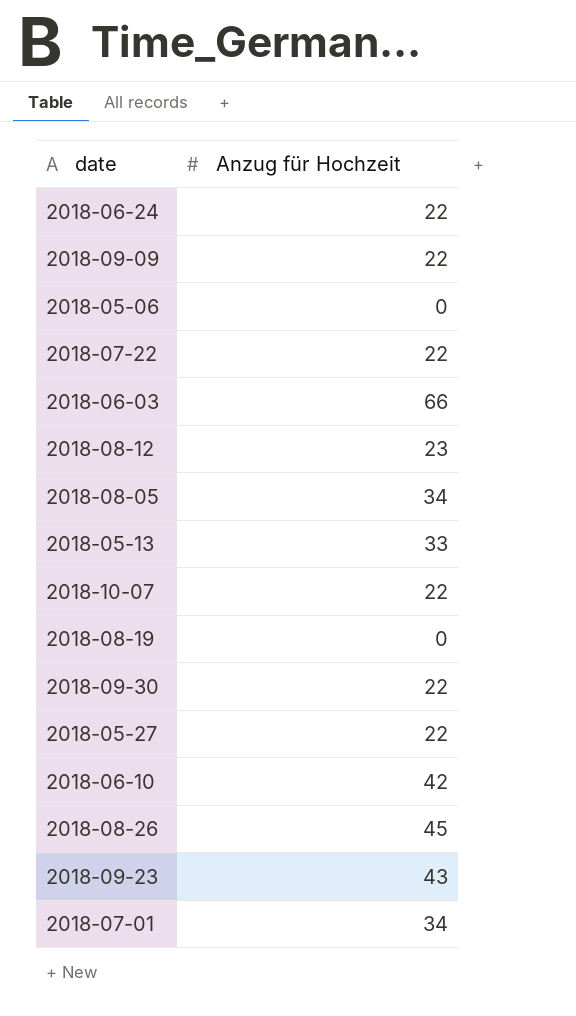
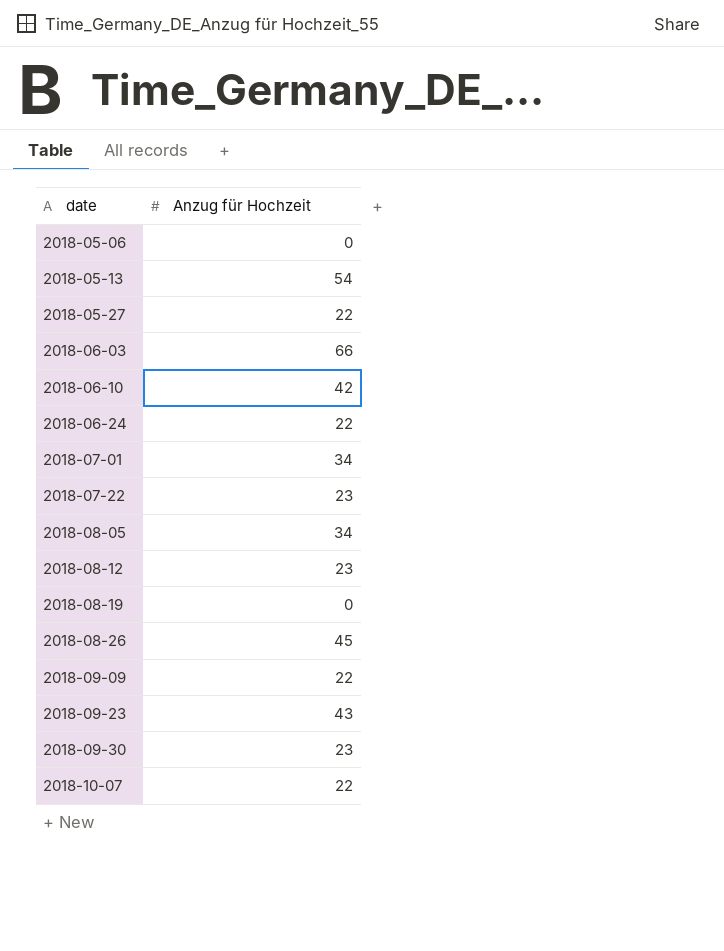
row order: none -> date ascending
2018-05-13 | Anzug für Hochzeit: 33 -> 54
2018-07-22 | Anzug für Hochzeit: 22 -> 23
2018-09-30 | Anzug für Hochzeit: 22 -> 23

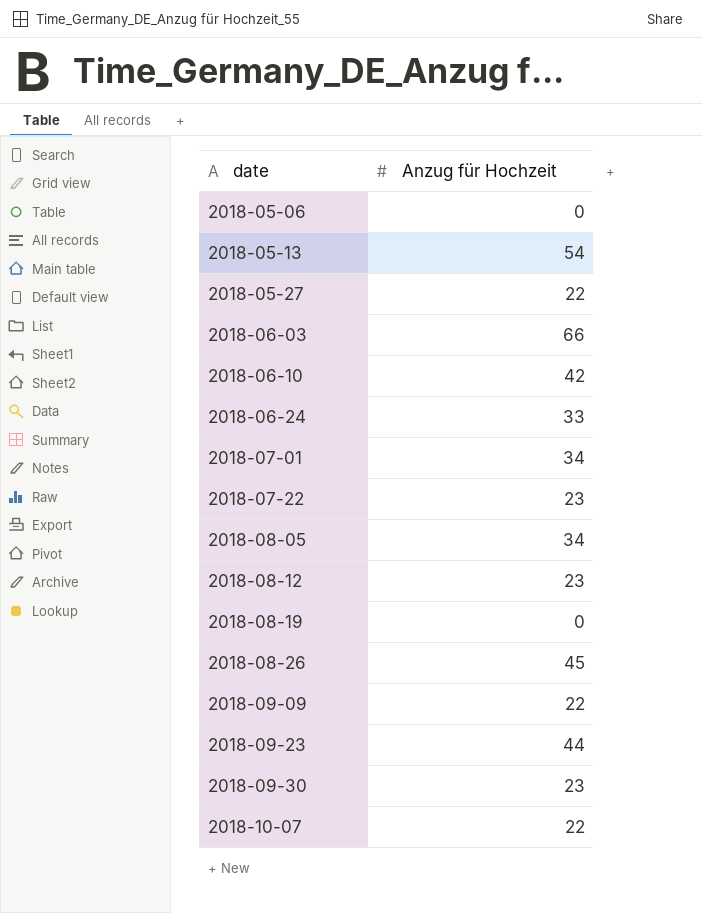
2018-06-24 | Anzug für Hochzeit: 22 -> 33
2018-09-23 | Anzug für Hochzeit: 43 -> 44

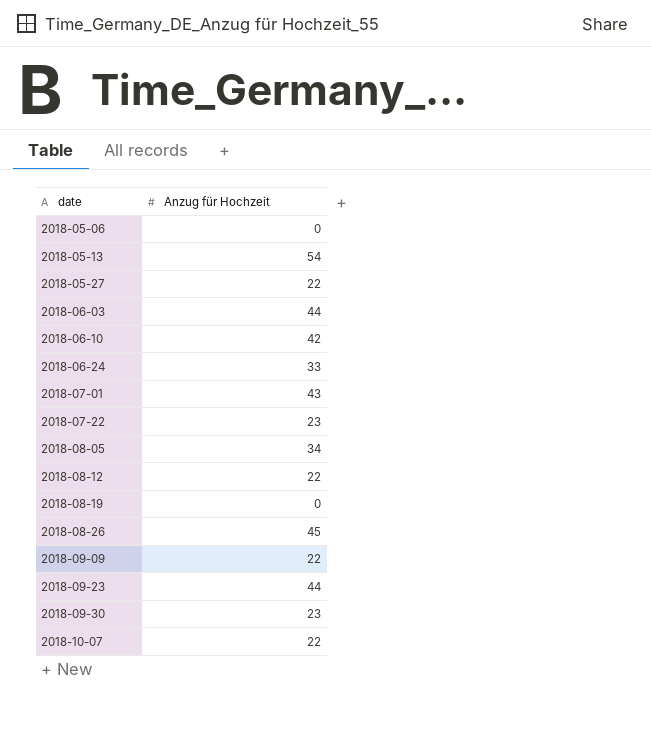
2018-06-03 | Anzug für Hochzeit: 66 -> 44
2018-07-01 | Anzug für Hochzeit: 34 -> 43
2018-08-12 | Anzug für Hochzeit: 23 -> 22

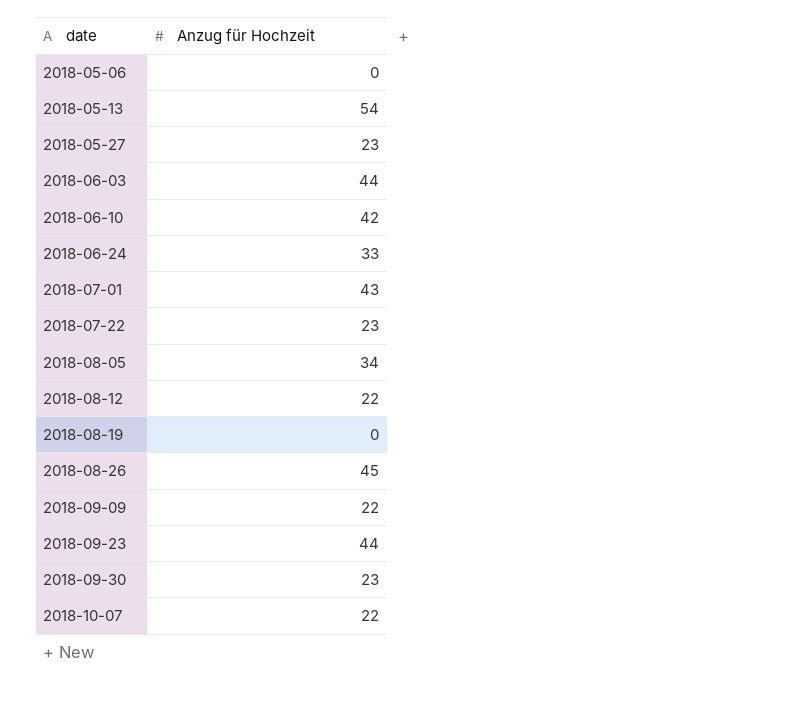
2018-05-27 | Anzug für Hochzeit: 22 -> 23

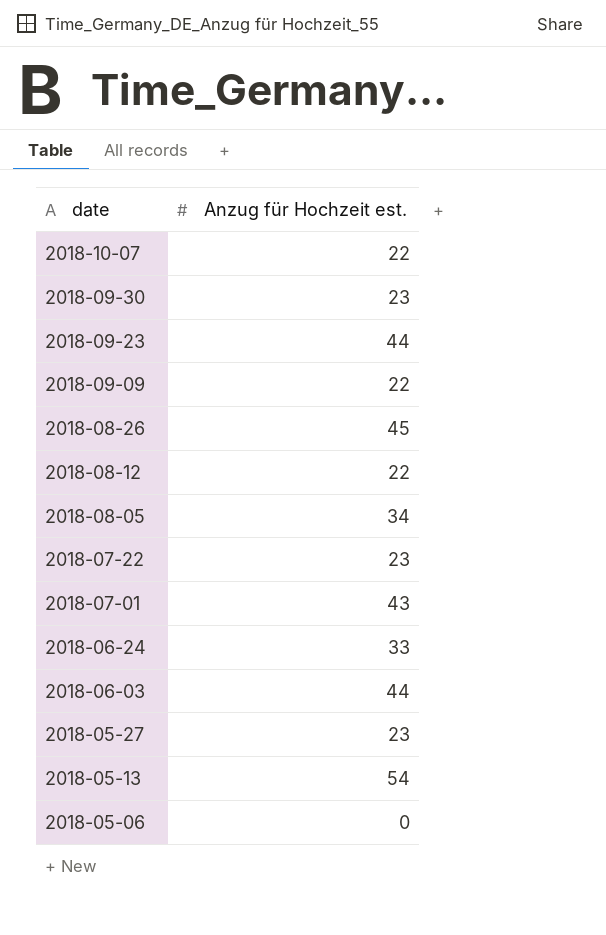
row order: date ascending -> date descending
column name: Anzug für Hochzeit -> Anzug für Hochzeit est.
row 2018-06-10: 42 -> none
row 2018-08-19: 0 -> none

